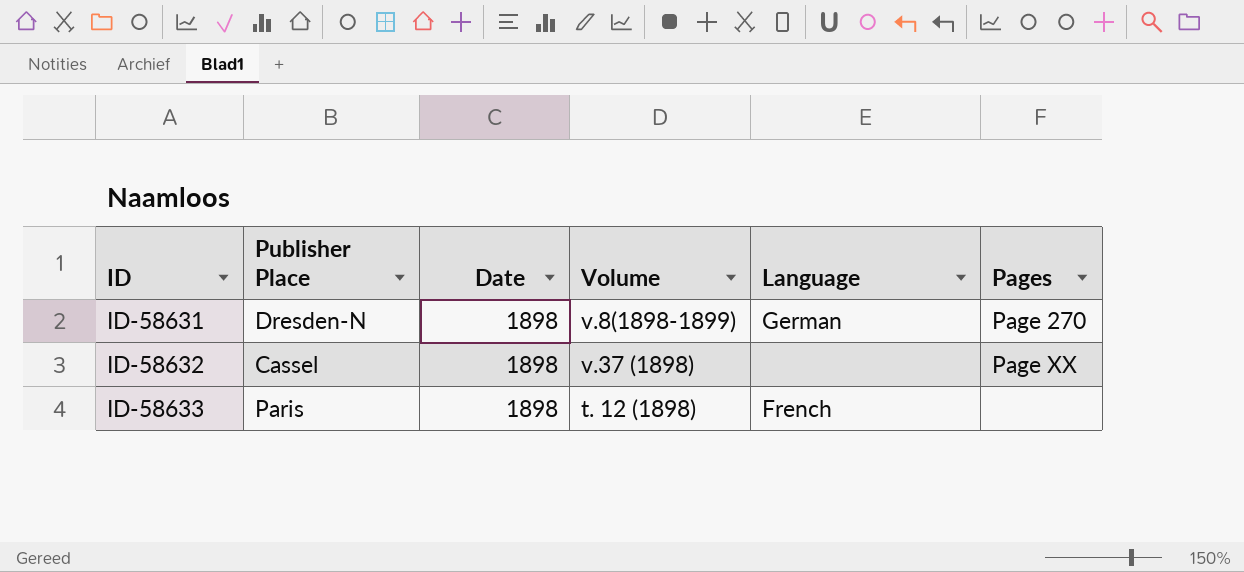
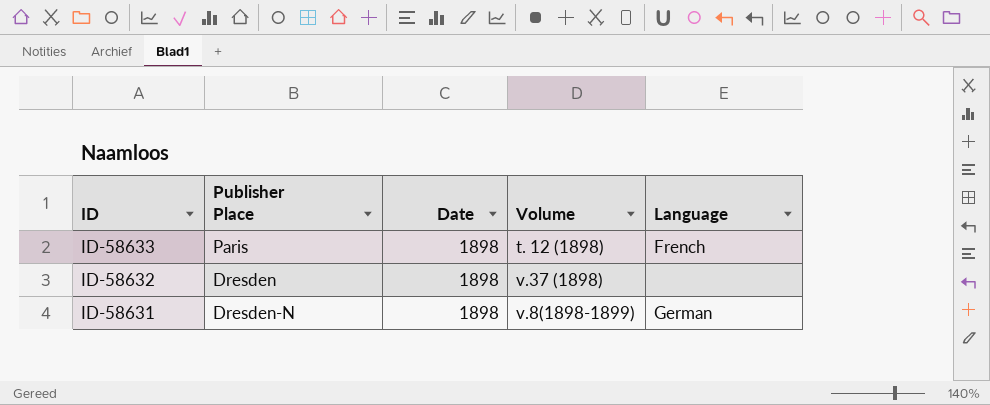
row order: ID ascending -> ID descending
column Pages | position: 6 -> none
ID-58632 | Publisher Place: Cassel -> Dresden

